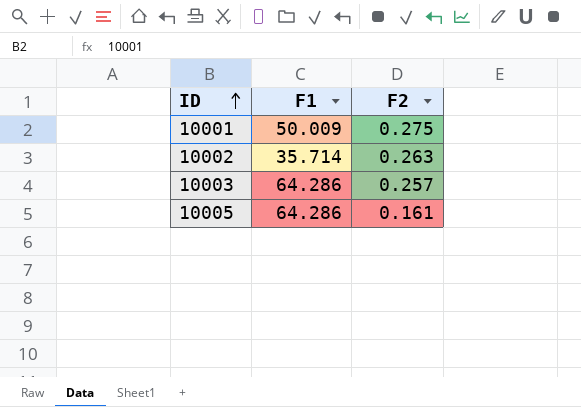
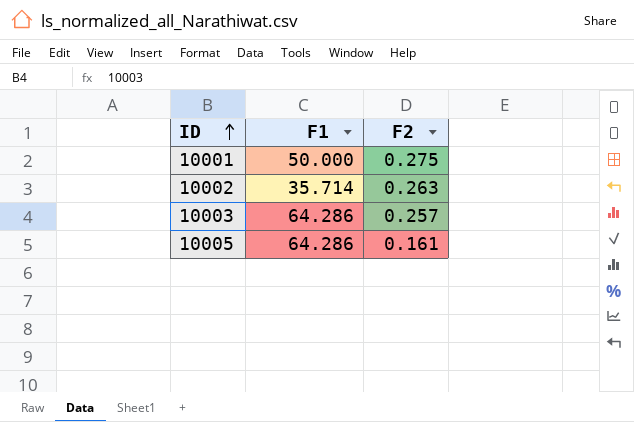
10001 | F1: 50.009 -> 50.000

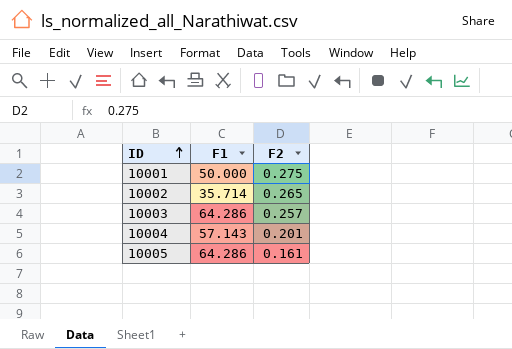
10002 | F2: 0.263 -> 0.265
row 10004: none -> 57.143 | 0.201

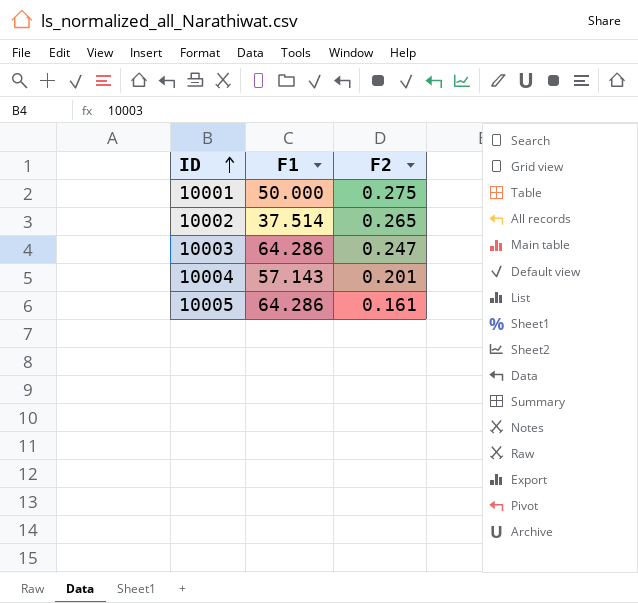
10002 | F1: 35.714 -> 37.514
10003 | F2: 0.257 -> 0.247

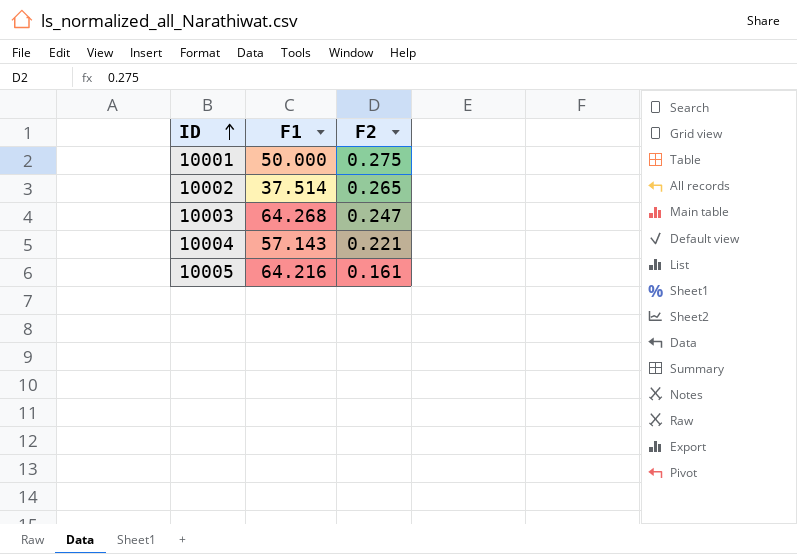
10003 | F1: 64.286 -> 64.268
10004 | F2: 0.201 -> 0.221
10005 | F1: 64.286 -> 64.216

